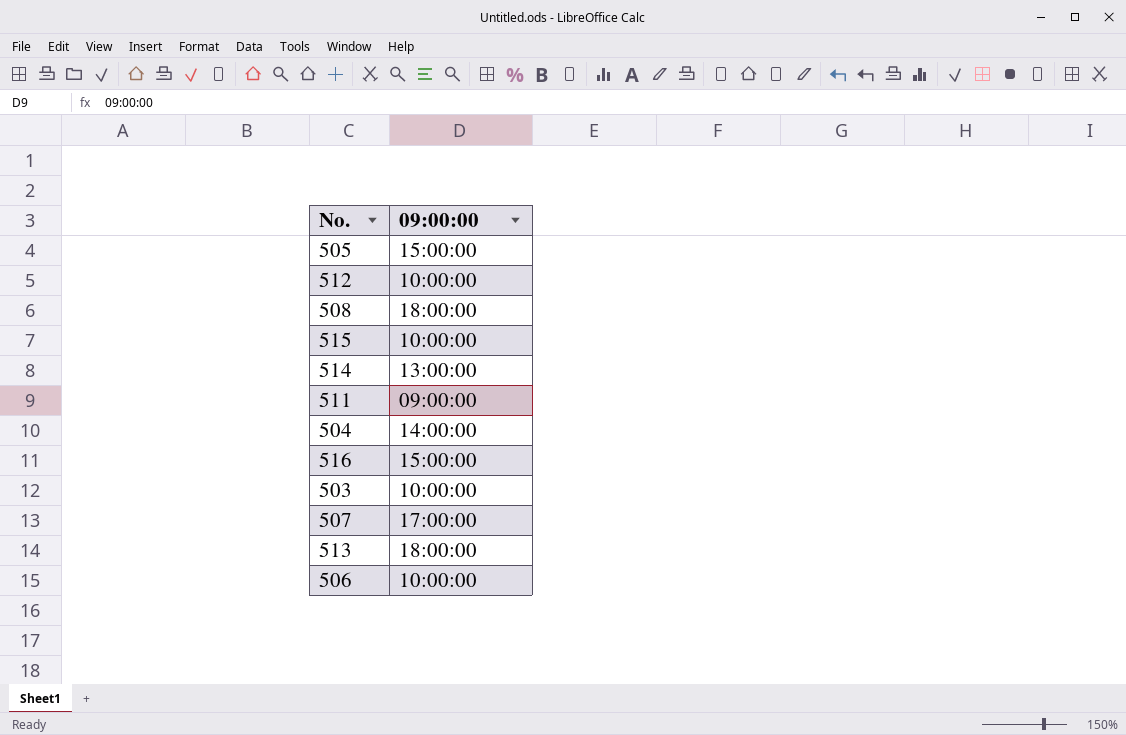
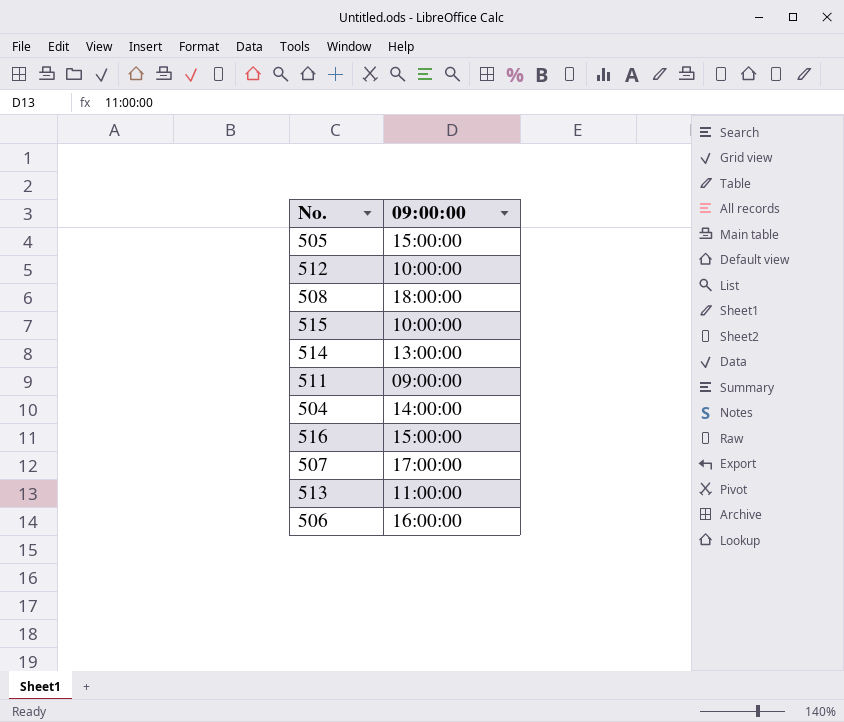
row 503: 10:00:00 -> none
513 | 09:00:00: 18:00:00 -> 11:00:00
506 | 09:00:00: 10:00:00 -> 16:00:00

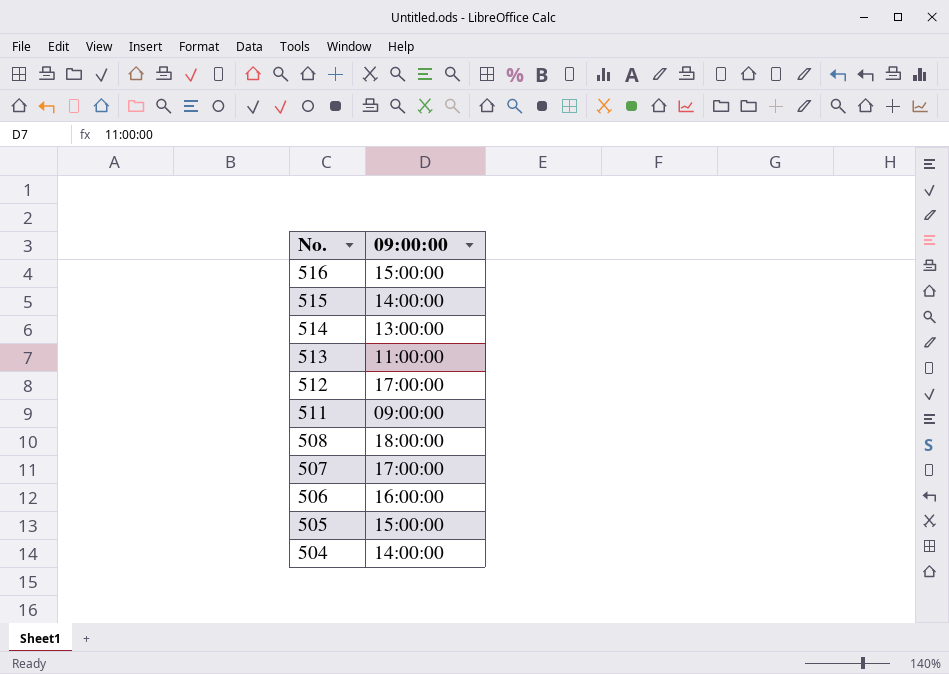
row order: none -> No. descending
515 | 09:00:00: 10:00:00 -> 14:00:00
512 | 09:00:00: 10:00:00 -> 17:00:00

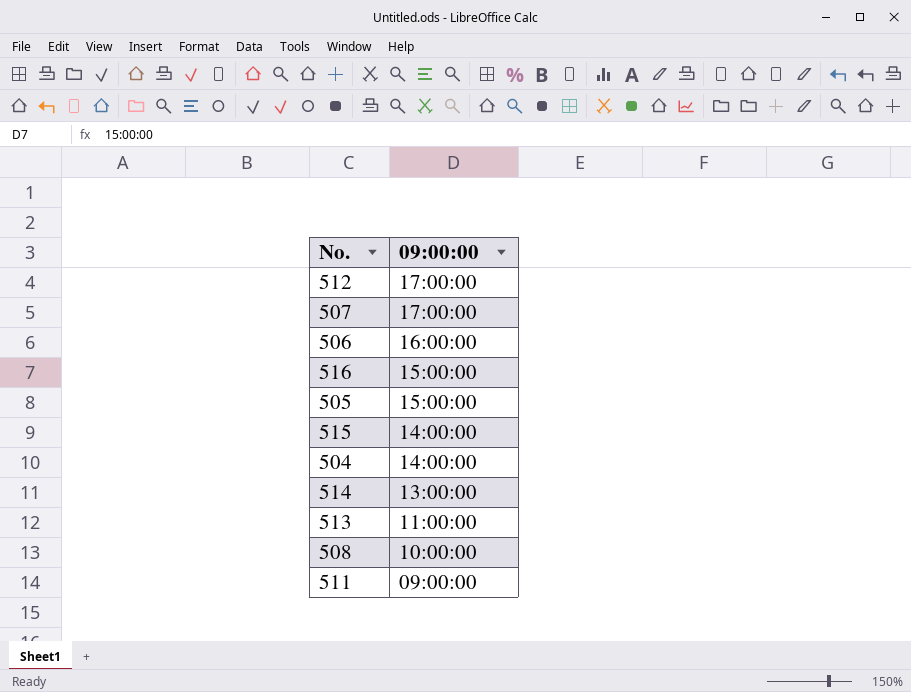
row order: No. descending -> 09:00:00 descending
508 | 09:00:00: 18:00:00 -> 10:00:00

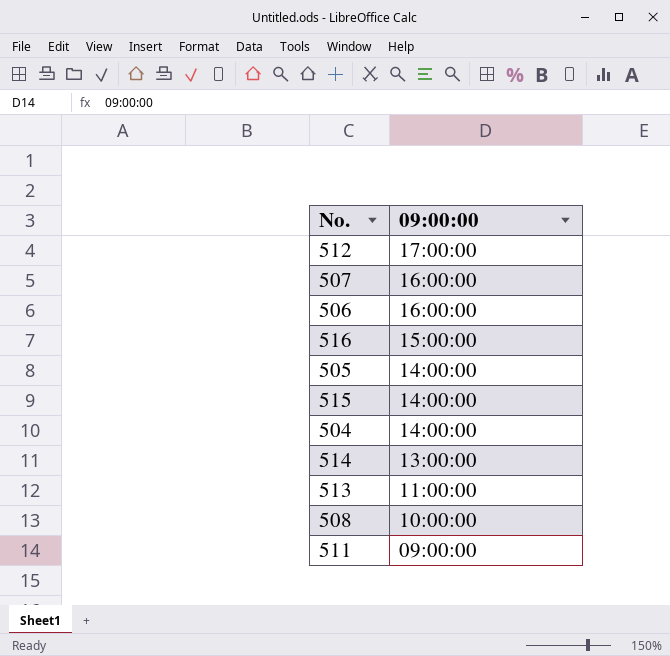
507 | 09:00:00: 17:00:00 -> 16:00:00
505 | 09:00:00: 15:00:00 -> 14:00:00

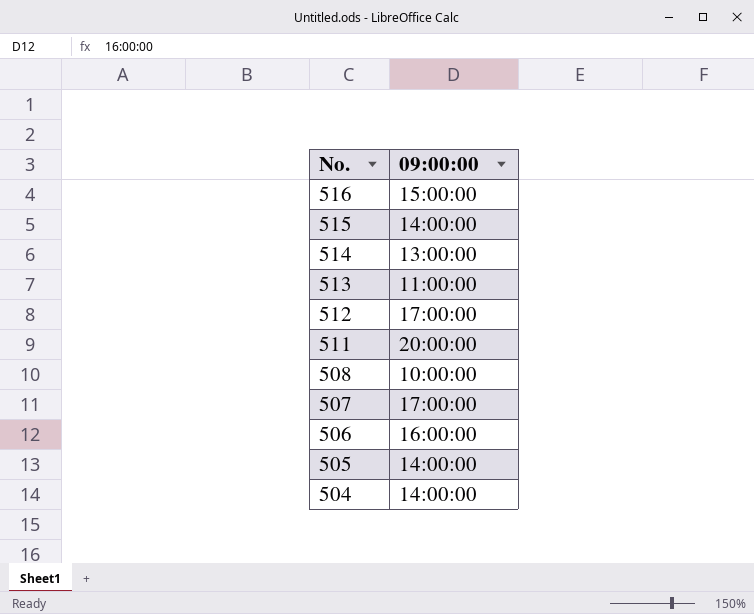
row order: 09:00:00 descending -> No. descending
511 | 09:00:00: 09:00:00 -> 20:00:00
507 | 09:00:00: 16:00:00 -> 17:00:00

